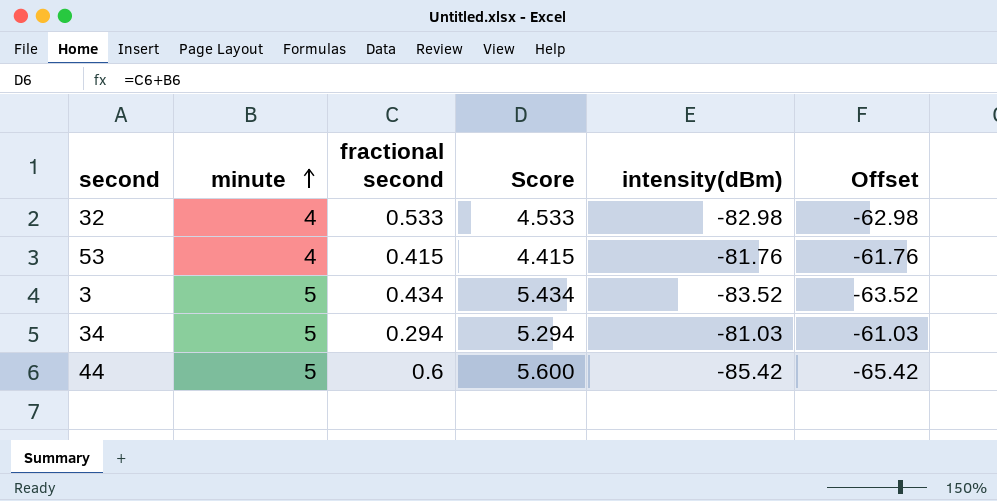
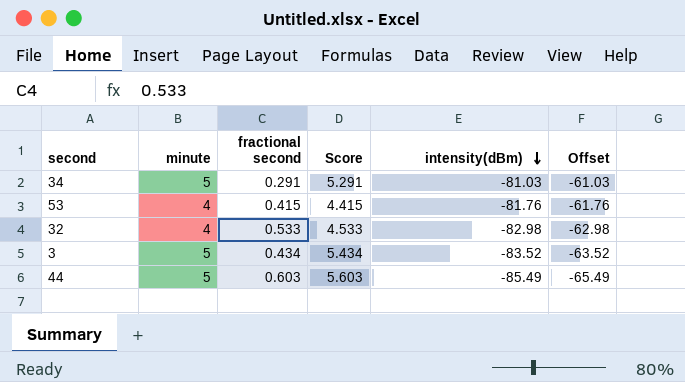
row order: minute ascending -> intensity(dBm) descending
34 | fractional second: 0.294 -> 0.291
34 | Score: 5.294 -> 5.291
44 | fractional second: 0.6 -> 0.603
44 | Score: 5.600 -> 5.603
44 | intensity(dBm): -85.42 -> -85.49
44 | Offset: -65.42 -> -65.49

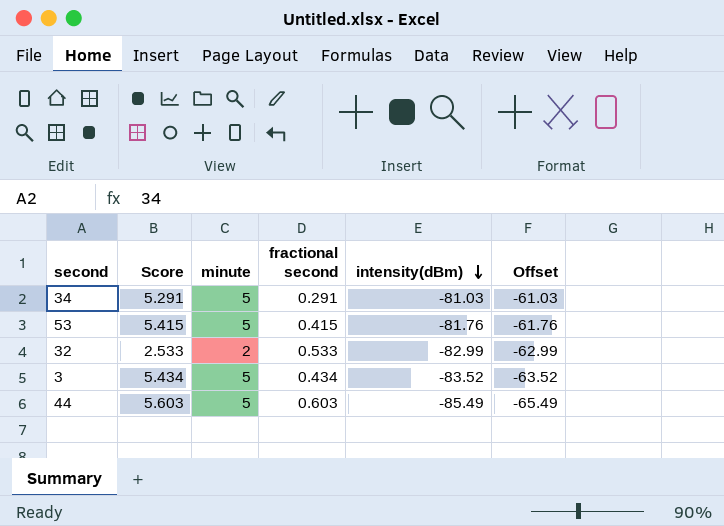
column Score | position: 4 -> 2
53 | Score: 4.415 -> 5.415
53 | minute: 4 -> 5
32 | Score: 4.533 -> 2.533
32 | minute: 4 -> 2
32 | intensity(dBm): -82.98 -> -82.99
32 | Offset: -62.98 -> -62.99

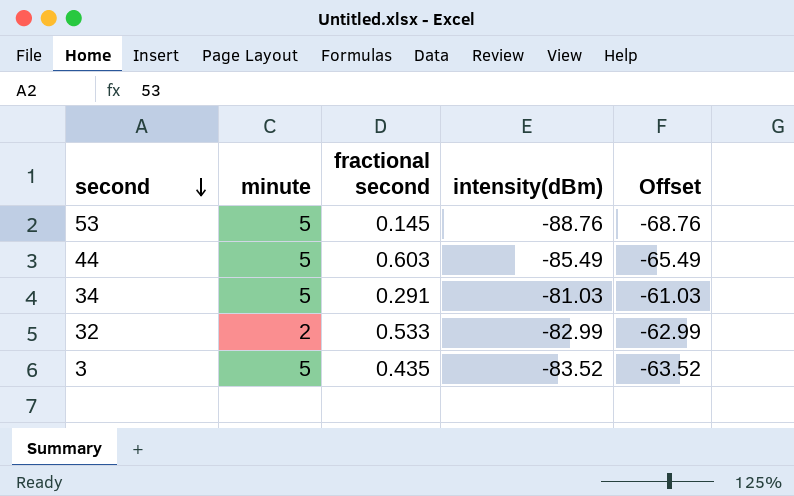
row order: intensity(dBm) descending -> second descending
column Score | formula: [minute] + [fractional second] -> none
53 | fractional second: 0.415 -> 0.145
53 | intensity(dBm): -81.76 -> -88.76
53 | Offset: -61.76 -> -68.76
3 | fractional second: 0.434 -> 0.435

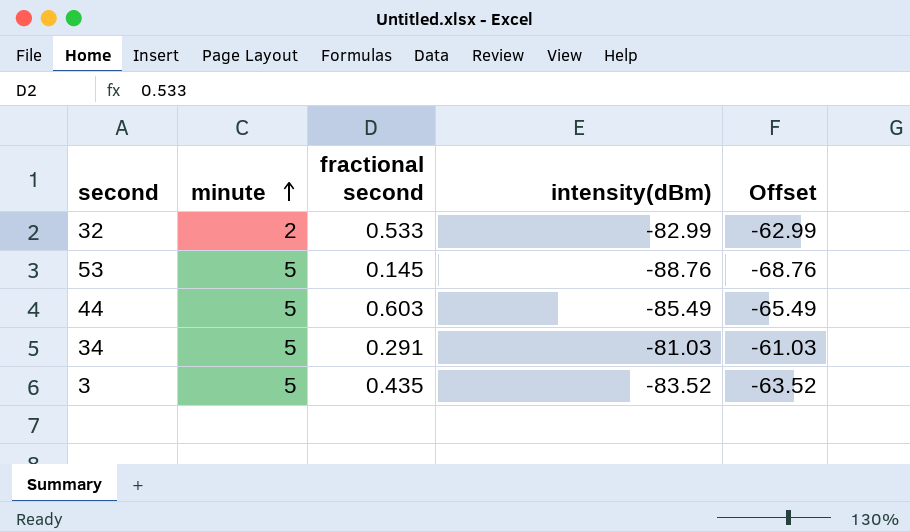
row order: second descending -> minute ascending

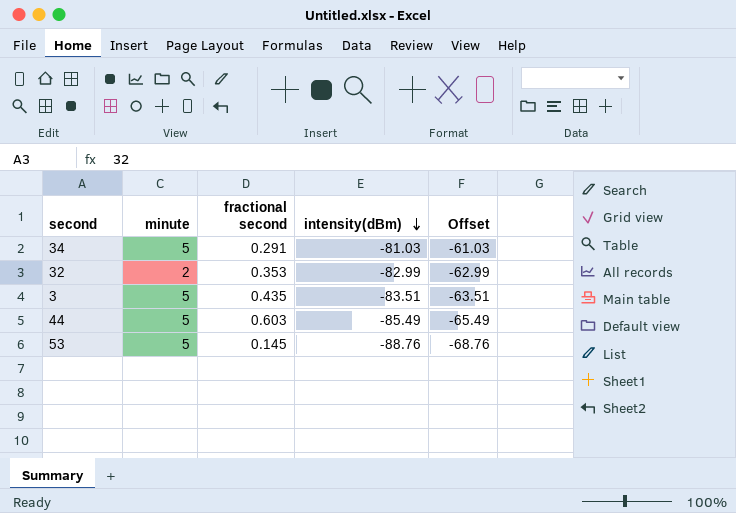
row order: minute ascending -> intensity(dBm) descending
32 | fractional second: 0.533 -> 0.353
3 | intensity(dBm): -83.52 -> -83.51
3 | Offset: -63.52 -> -63.51

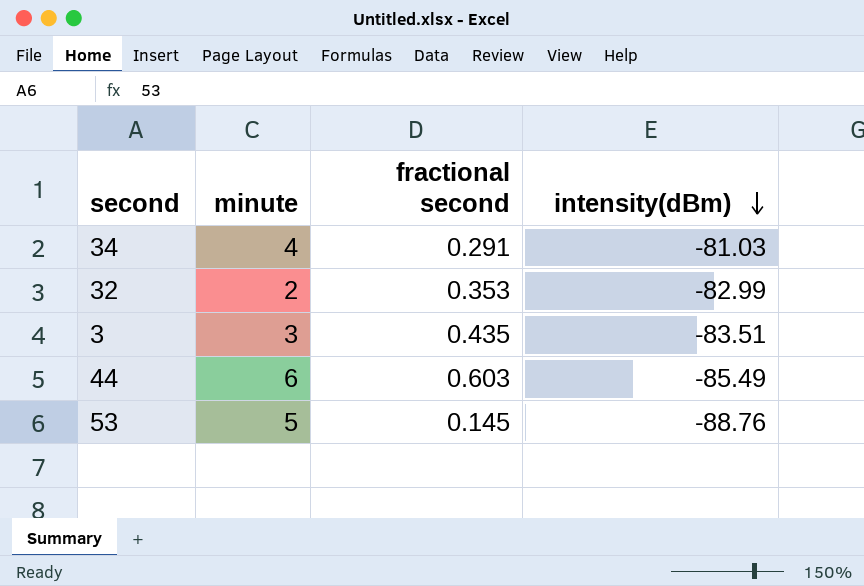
column Offset | formula: [intensity(dBm)] + 20 -> none
34 | minute: 5 -> 4
3 | minute: 5 -> 3
44 | minute: 5 -> 6

